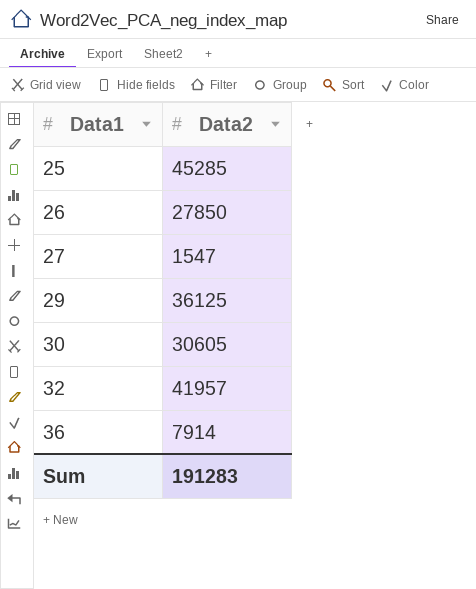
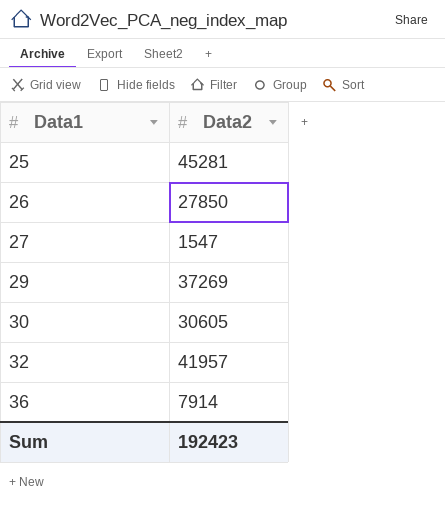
25 | Data2: 45285 -> 45281
29 | Data2: 36125 -> 37269
Sum | Data2: 191283 -> 192423

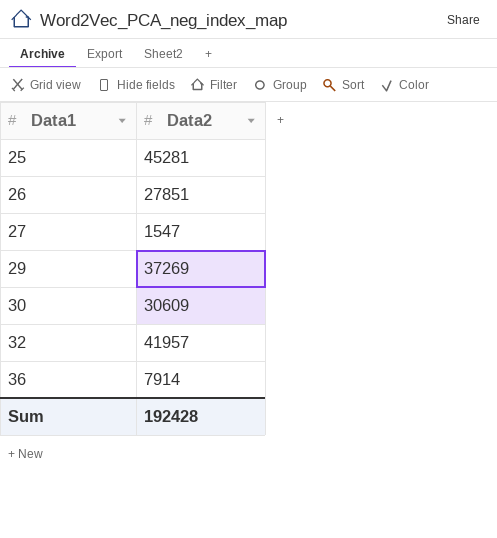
26 | Data2: 27850 -> 27851
30 | Data2: 30605 -> 30609
Sum | Data2: 192423 -> 192428

